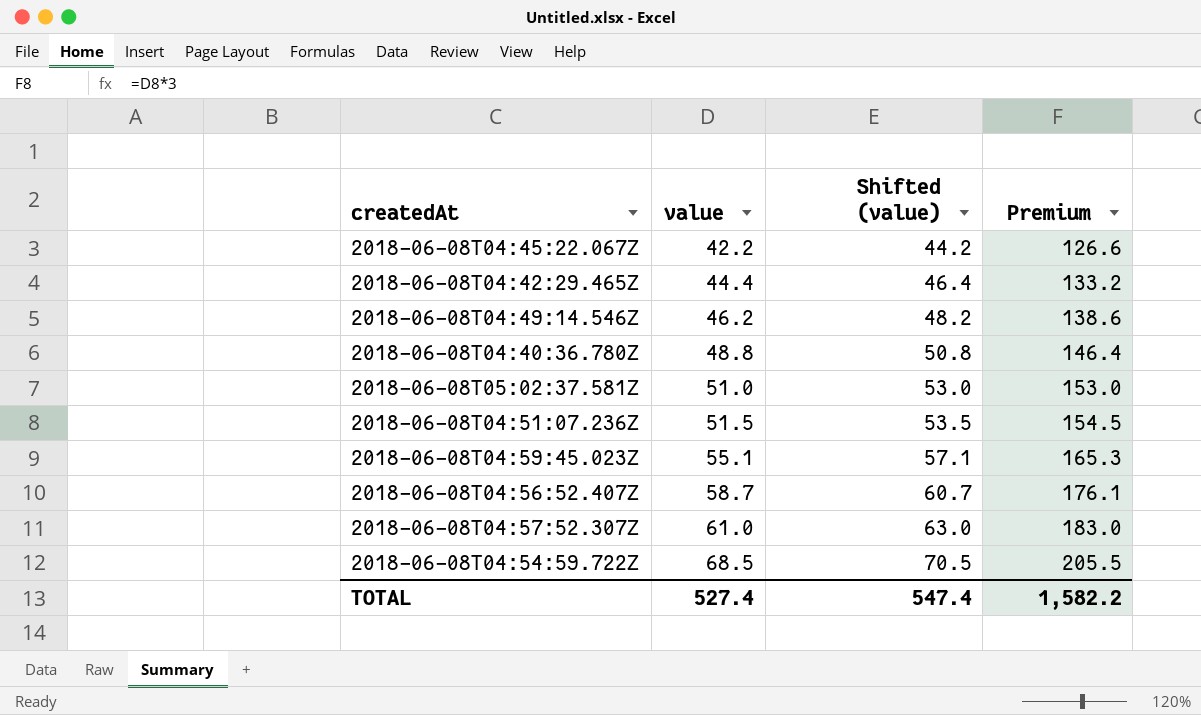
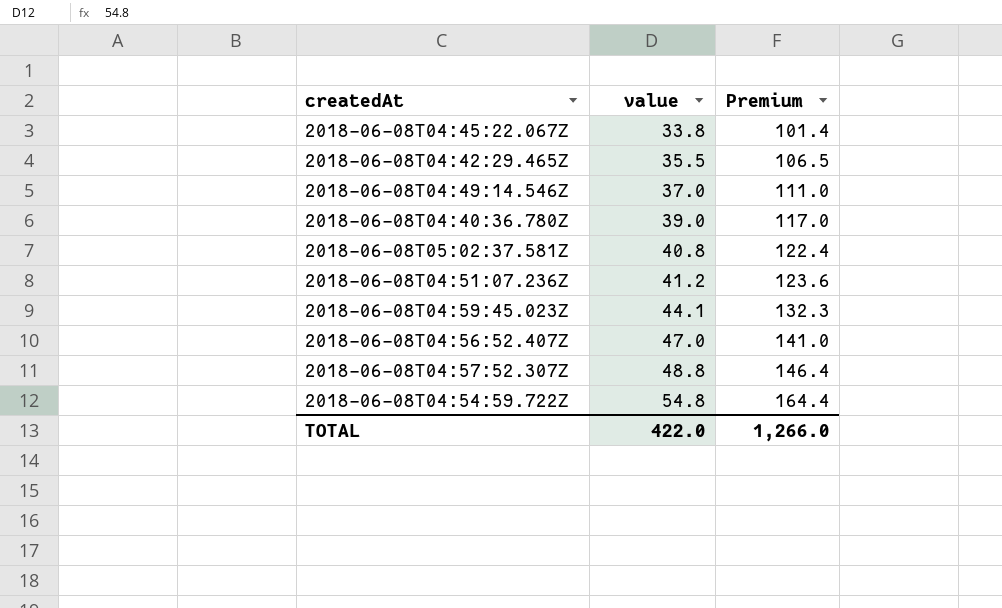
column Shifted (value) | formula: [value] + 2 -> none
2018-06-08T04:45:22.067Z | value: 42.2 -> 33.8
2018-06-08T04:45:22.067Z | Premium: 126.6 -> 101.4
2018-06-08T04:42:29.465Z | value: 44.4 -> 35.5
2018-06-08T04:42:29.465Z | Premium: 133.2 -> 106.5
2018-06-08T04:49:14.546Z | value: 46.2 -> 37.0
2018-06-08T04:49:14.546Z | Premium: 138.6 -> 111.0
2018-06-08T04:40:36.780Z | value: 48.8 -> 39.0
2018-06-08T04:40:36.780Z | Premium: 146.4 -> 117.0
2018-06-08T05:02:37.581Z | value: 51.0 -> 40.8
2018-06-08T05:02:37.581Z | Premium: 153.0 -> 122.4
2018-06-08T04:51:07.236Z | value: 51.5 -> 41.2
2018-06-08T04:51:07.236Z | Premium: 154.5 -> 123.6
2018-06-08T04:59:45.023Z | value: 55.1 -> 44.1
2018-06-08T04:59:45.023Z | Premium: 165.3 -> 132.3
2018-06-08T04:56:52.407Z | value: 58.7 -> 47.0
2018-06-08T04:56:52.407Z | Premium: 176.1 -> 141.0
2018-06-08T04:57:52.307Z | value: 61.0 -> 48.8
2018-06-08T04:57:52.307Z | Premium: 183.0 -> 146.4
2018-06-08T04:54:59.722Z | value: 68.5 -> 54.8
2018-06-08T04:54:59.722Z | Premium: 205.5 -> 164.4
TOTAL | value: 527.4 -> 422.0
TOTAL | Premium: 1,582.2 -> 1,266.0

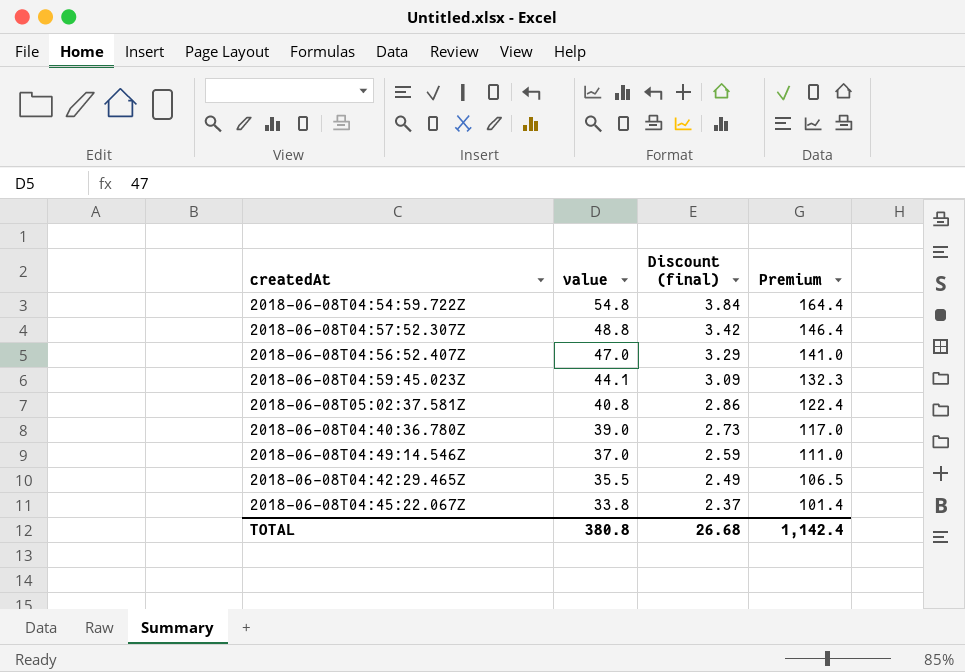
row order: value ascending -> value descending
column Discount (final) | formula: none -> [value] * 0.07
row 2018-06-08T04:51:07.236Z: 41.2 | 123.6 -> none
TOTAL | value: 422.0 -> 380.8
TOTAL | Premium: 1,266.0 -> 1,142.4

